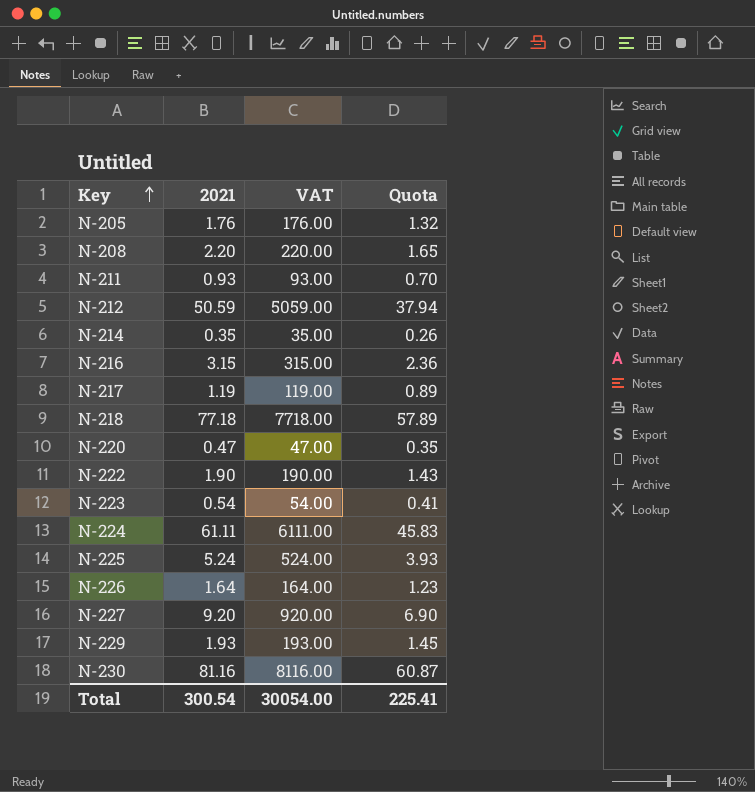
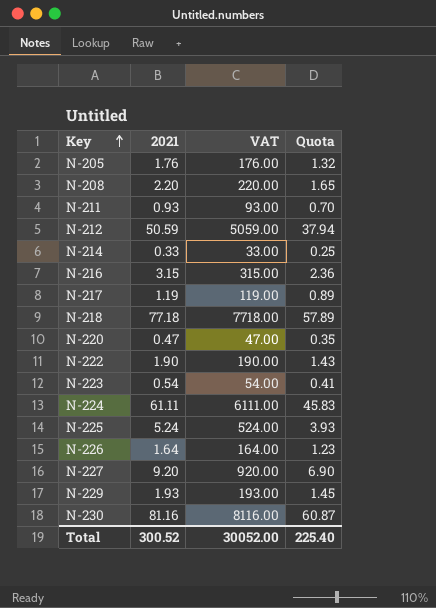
N-214 | 2021: 0.35 -> 0.33
N-214 | VAT: 35.00 -> 33.00
N-214 | Quota: 0.26 -> 0.25
Total | 2021: 300.54 -> 300.52
Total | VAT: 30054.00 -> 30052.00
Total | Quota: 225.41 -> 225.40

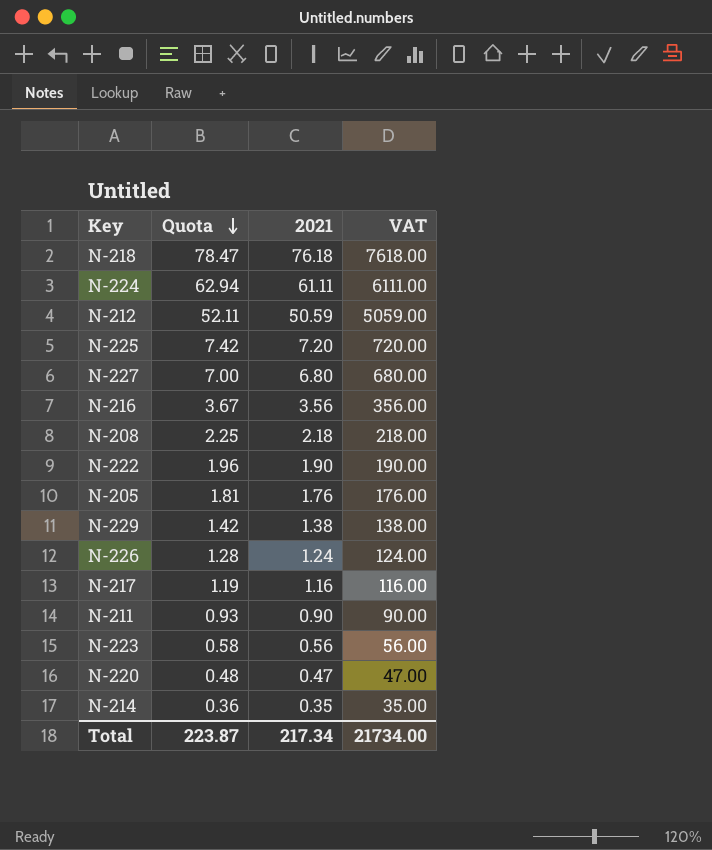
row order: Key ascending -> Quota descending
column Quota | formula: [2021] * 0.75 -> [2021] * 1.03
column Quota | position: 4 -> 2
row N-230: 81.16 | 8116.00 | 60.87 -> none
N-218 | 2021: 77.18 -> 76.18
N-218 | VAT: 7718.00 -> 7618.00
N-225 | 2021: 5.24 -> 7.20
N-225 | VAT: 524.00 -> 720.00
N-227 | 2021: 9.20 -> 6.80
N-227 | VAT: 920.00 -> 680.00
N-216 | 2021: 3.15 -> 3.56
N-216 | VAT: 315.00 -> 356.00
N-208 | 2021: 2.20 -> 2.18
N-208 | VAT: 220.00 -> 218.00
N-229 | 2021: 1.93 -> 1.38
N-229 | VAT: 193.00 -> 138.00
N-226 | 2021: 1.64 -> 1.24
N-226 | VAT: 164.00 -> 124.00
N-217 | 2021: 1.19 -> 1.16
N-217 | VAT: 119.00 -> 116.00
N-211 | 2021: 0.93 -> 0.90
N-211 | VAT: 93.00 -> 90.00
N-223 | 2021: 0.54 -> 0.56
N-223 | VAT: 54.00 -> 56.00
N-214 | 2021: 0.33 -> 0.35
N-214 | VAT: 33.00 -> 35.00
Total | Quota: 225.40 -> 223.87
Total | 2021: 300.52 -> 217.34
Total | VAT: 30052.00 -> 21734.00

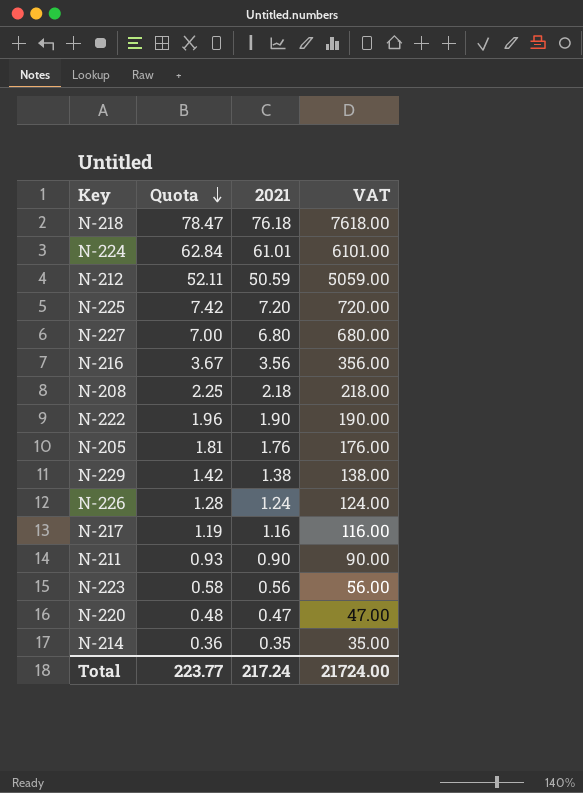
N-224 | Quota: 62.94 -> 62.84
N-224 | 2021: 61.11 -> 61.01
N-224 | VAT: 6111.00 -> 6101.00
Total | Quota: 223.87 -> 223.77
Total | 2021: 217.34 -> 217.24
Total | VAT: 21734.00 -> 21724.00

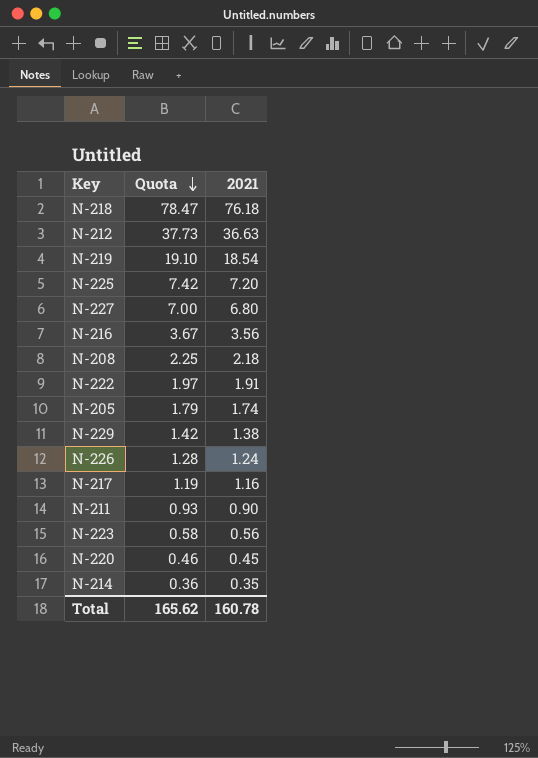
column VAT | formula: [2021] * 100 -> none
row N-224: 62.84 | 61.01 | 6101.00 -> none
N-212 | Quota: 52.11 -> 37.73
N-212 | 2021: 50.59 -> 36.63
row N-219: none -> 19.10 | 18.54
N-222 | Quota: 1.96 -> 1.97
N-222 | 2021: 1.90 -> 1.91
N-205 | Quota: 1.81 -> 1.79
N-205 | 2021: 1.76 -> 1.74
N-220 | Quota: 0.48 -> 0.46
N-220 | 2021: 0.47 -> 0.45
Total | Quota: 223.77 -> 165.62
Total | 2021: 217.24 -> 160.78

